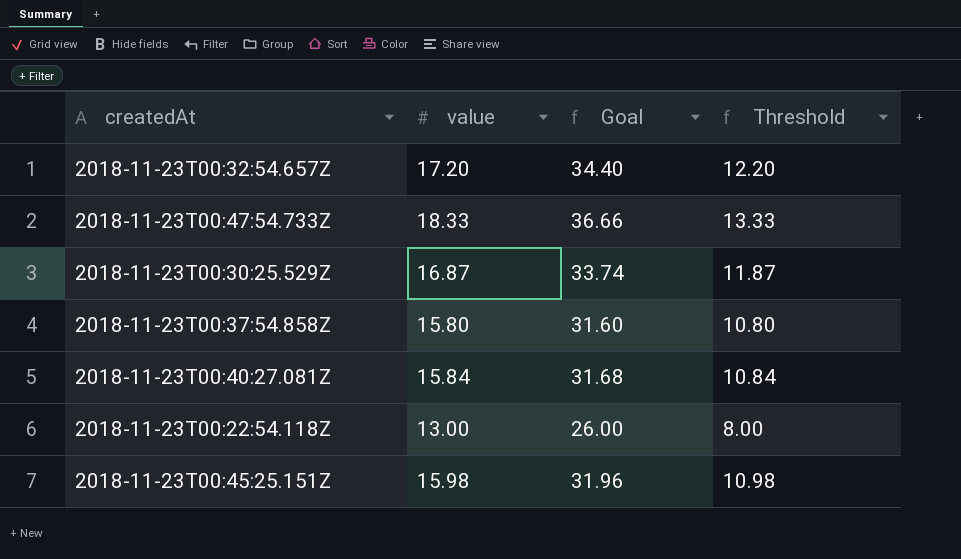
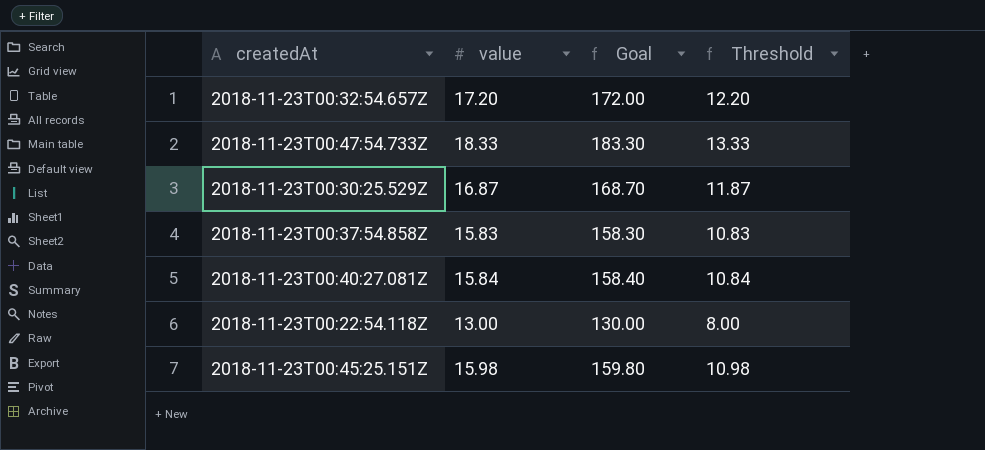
column Goal | formula: [value] * 2 -> [value] * 10
2018-11-23T00:37:54.858Z | value: 15.80 -> 15.83
2018-11-23T00:37:54.858Z | Threshold: 10.80 -> 10.83

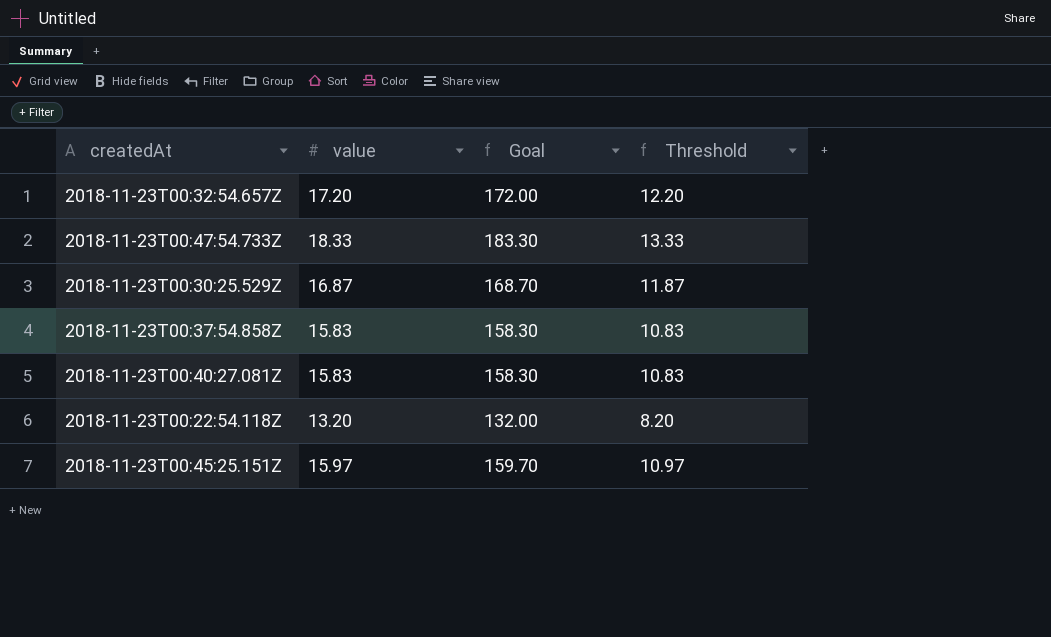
2018-11-23T00:40:27.081Z | value: 15.84 -> 15.83
2018-11-23T00:40:27.081Z | Goal: 158.40 -> 158.30
2018-11-23T00:40:27.081Z | Threshold: 10.84 -> 10.83
2018-11-23T00:22:54.118Z | value: 13.00 -> 13.20
2018-11-23T00:22:54.118Z | Goal: 130.00 -> 132.00
2018-11-23T00:22:54.118Z | Threshold: 8.00 -> 8.20
2018-11-23T00:45:25.151Z | value: 15.98 -> 15.97
2018-11-23T00:45:25.151Z | Goal: 159.80 -> 159.70
2018-11-23T00:45:25.151Z | Threshold: 10.98 -> 10.97

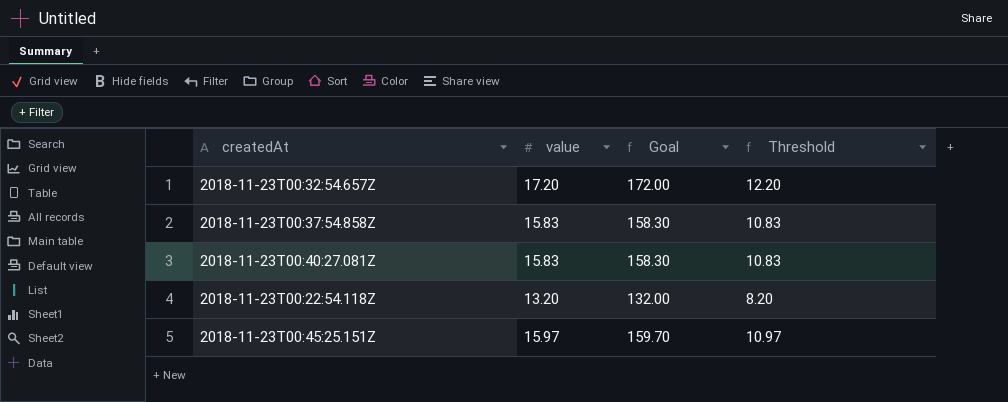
row 2018-11-23T00:47:54.733Z: 18.33 | 183.30 | 13.33 -> none
row 2018-11-23T00:30:25.529Z: 16.87 | 168.70 | 11.87 -> none

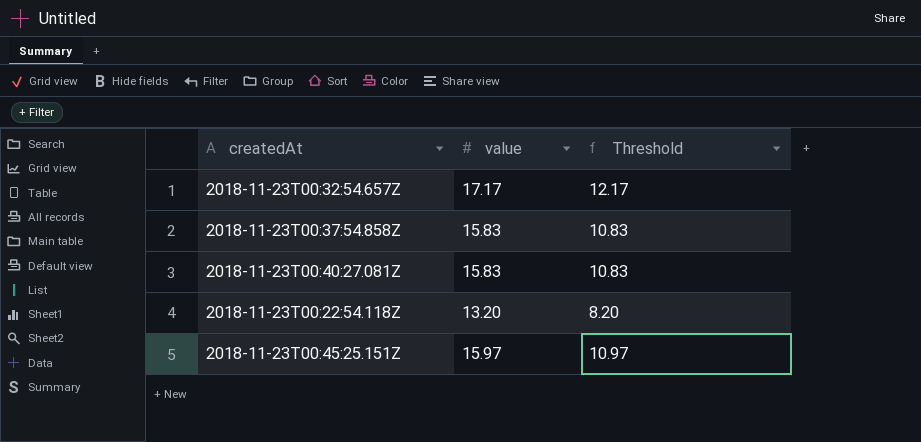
column Goal | formula: [value] * 10 -> none
2018-11-23T00:32:54.657Z | value: 17.20 -> 17.17
2018-11-23T00:32:54.657Z | Threshold: 12.20 -> 12.17

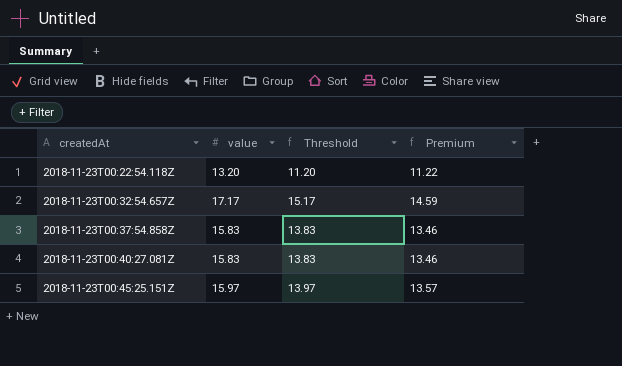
row order: none -> createdAt ascending
column Threshold | formula: [value] - 5 -> [value] - 2
column Premium | formula: none -> [value] * 0.85

